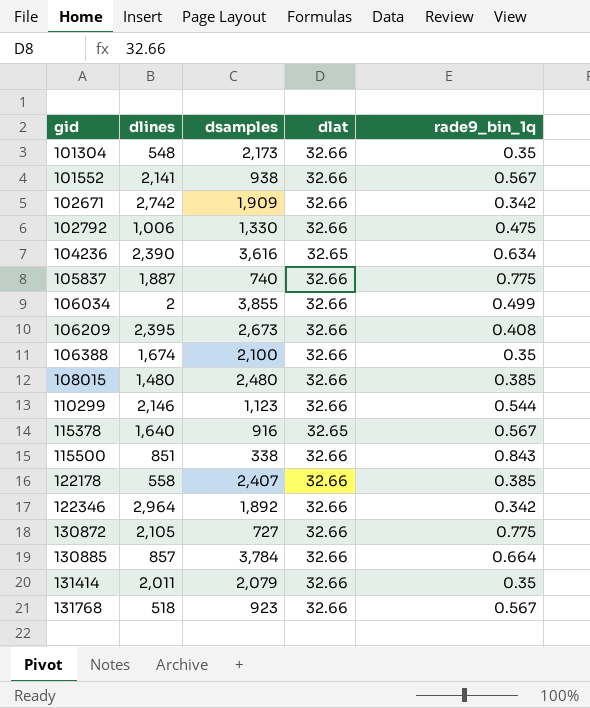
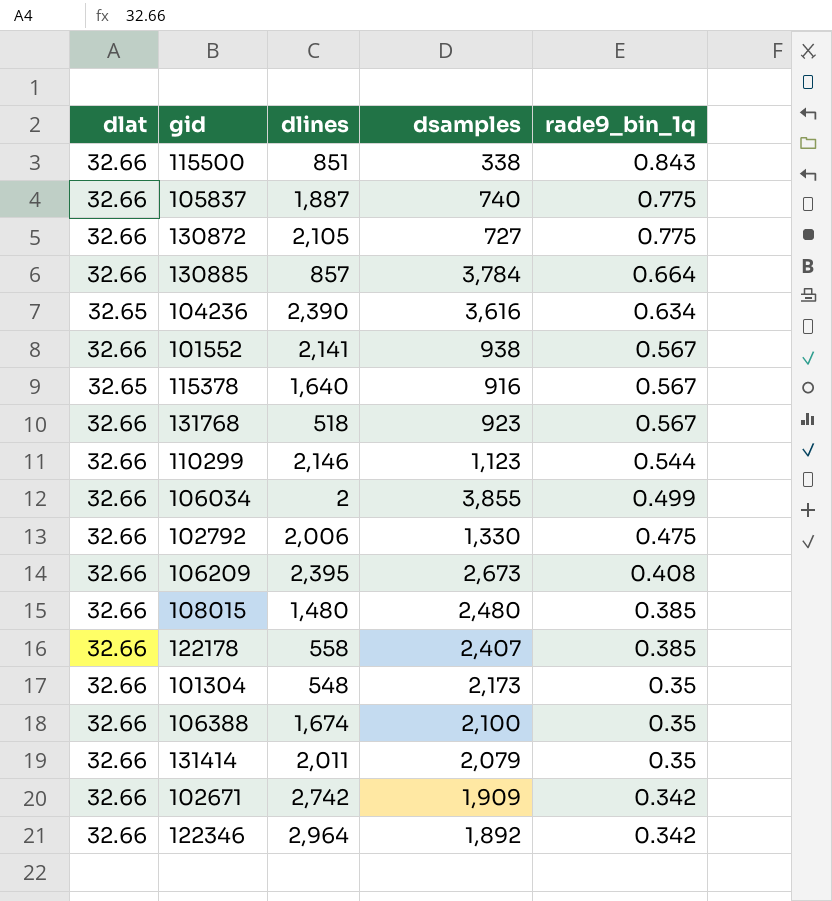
row order: gid ascending -> rade9_bin_1q descending
column dlat | position: 4 -> 1
102792 | dlines: 1,006 -> 2,006

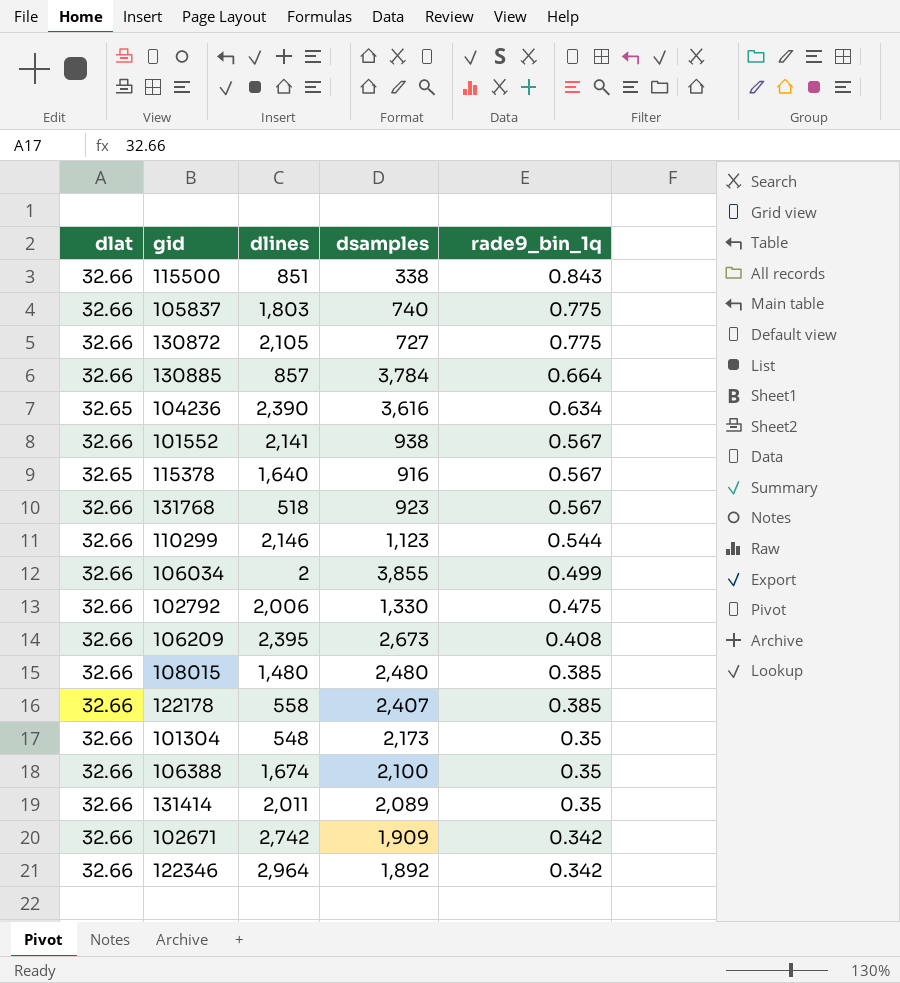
105837 | dlines: 1,887 -> 1,803
131414 | dsamples: 2,079 -> 2,089

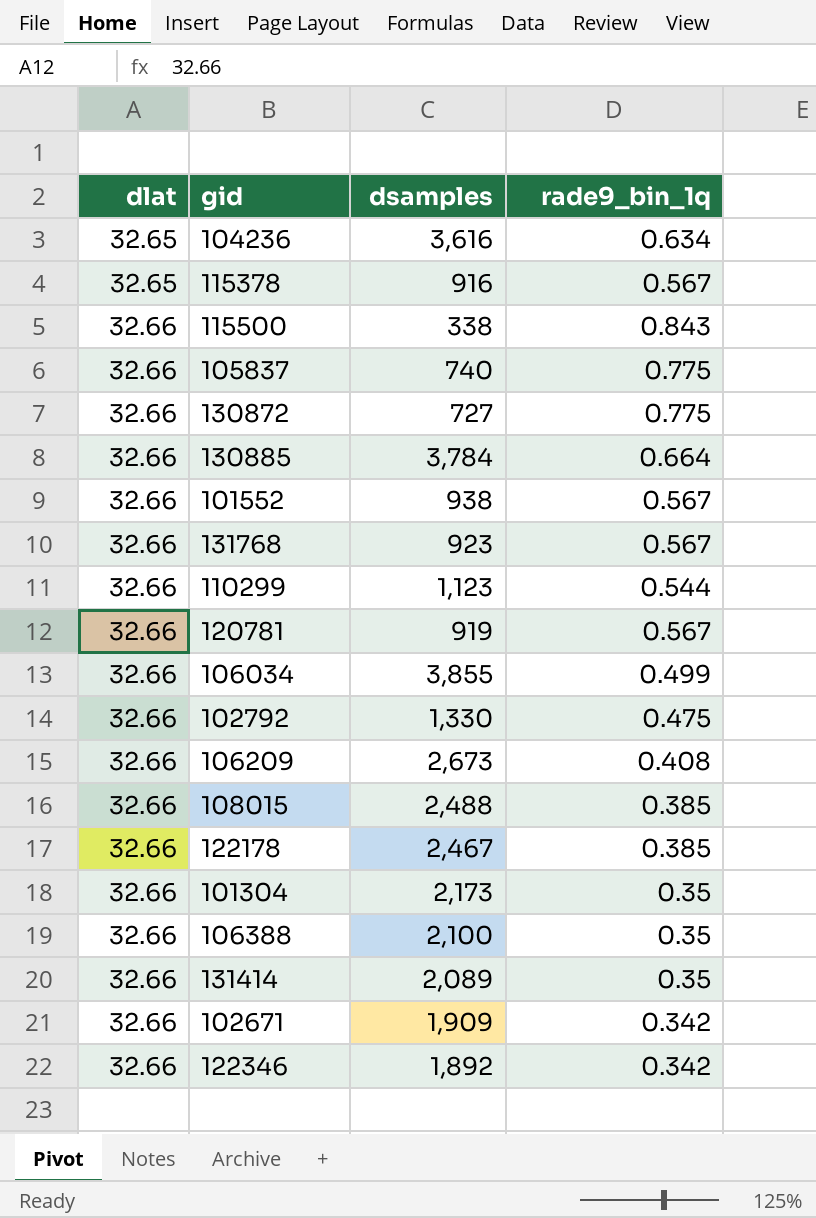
row order: rade9_bin_1q descending -> dlat ascending
column dlines | position: 3 -> none
row 120781: none -> 32.66 | 919 | 0.567
108015 | dsamples: 2,480 -> 2,488
122178 | dsamples: 2,407 -> 2,467

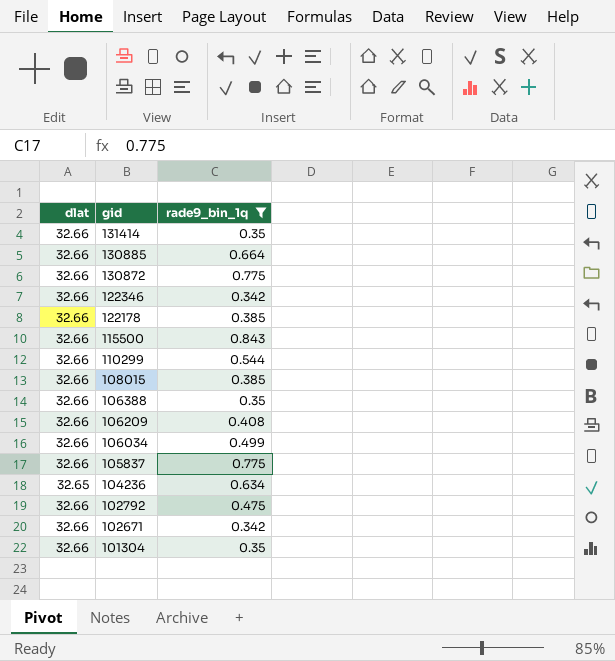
filter: none -> rade9_bin_1q != 0.567
row order: dlat ascending -> gid descending
column dsamples | position: 3 -> none

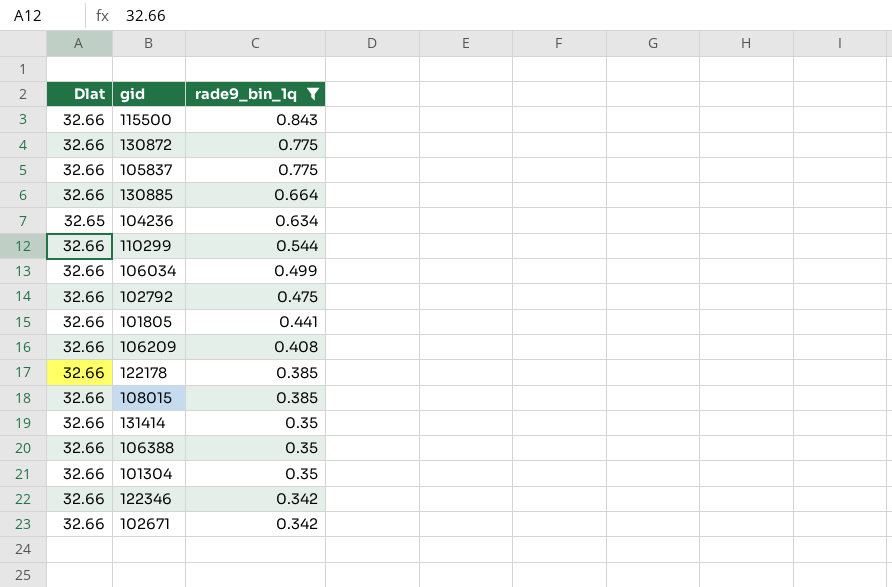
row order: gid descending -> rade9_bin_1q descending
column name: dlat -> Dlat
row 101805: none -> 32.66 | 0.441

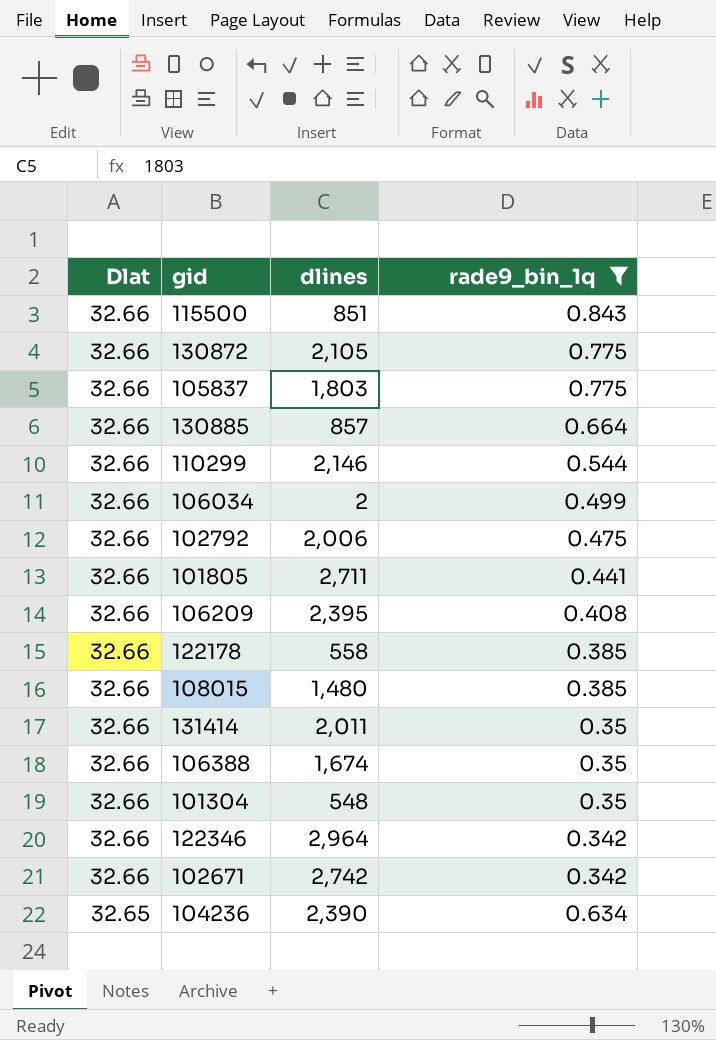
row order: rade9_bin_1q descending -> Dlat descending
column dlines | position: none -> 3

